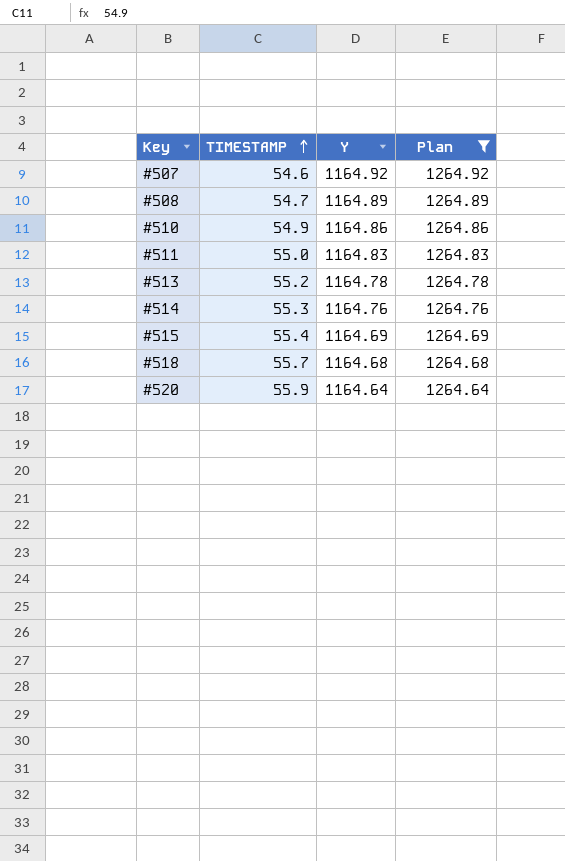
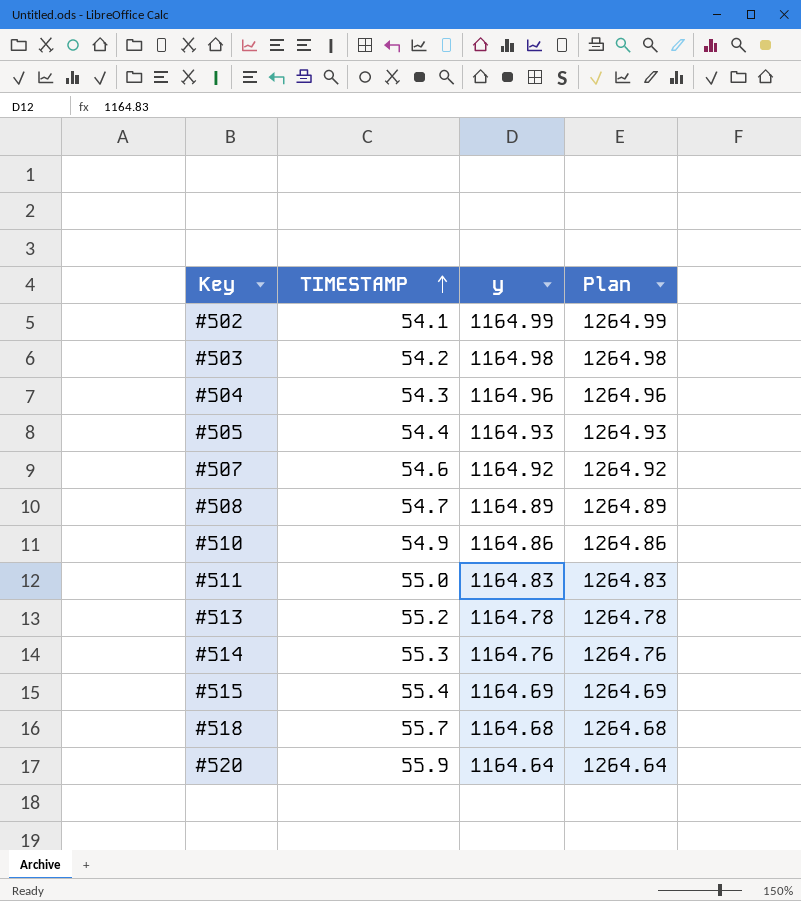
filter: Plan <= 1264.92 -> none
column name: Y -> y

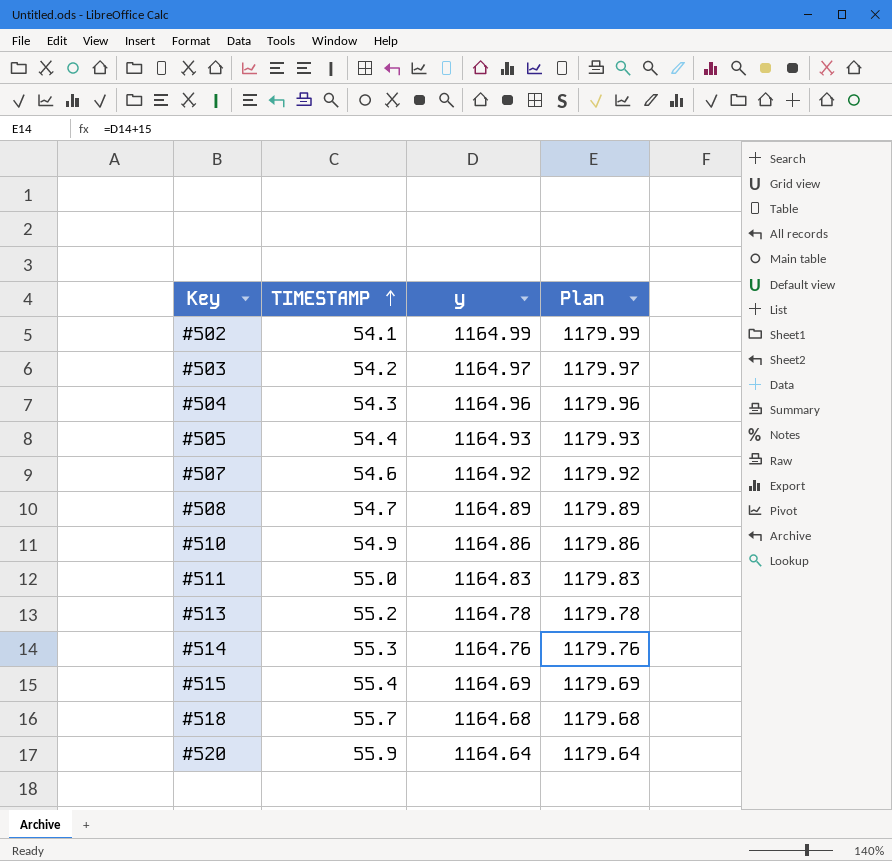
column Plan | formula: [y] + 100 -> [y] + 15
#503 | y: 1164.98 -> 1164.97

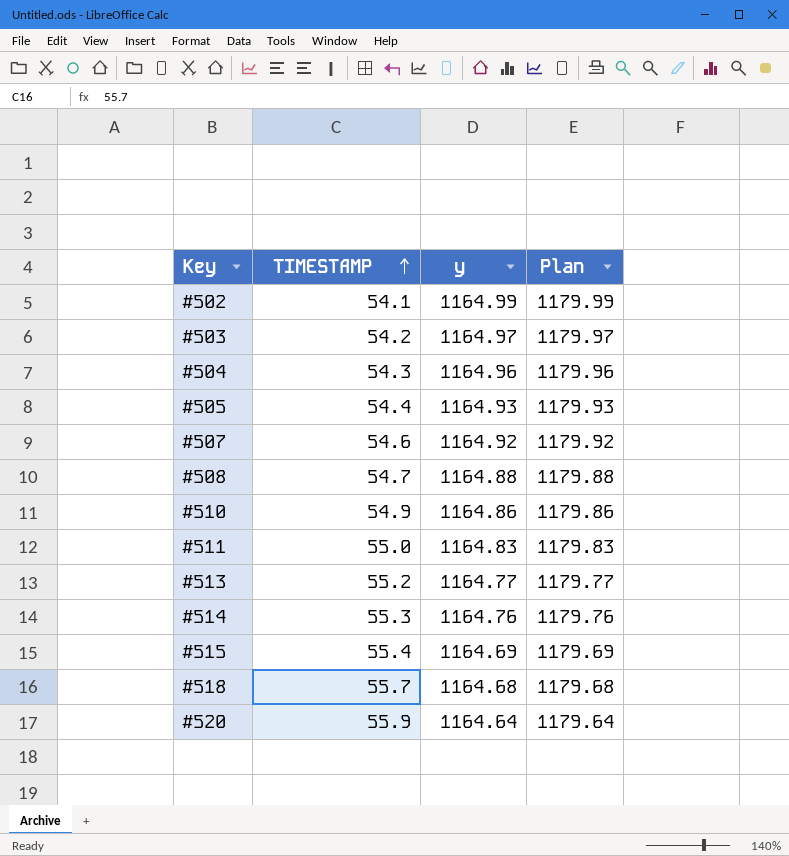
#508 | y: 1164.89 -> 1164.88
#508 | Plan: 1179.89 -> 1179.88
#513 | y: 1164.78 -> 1164.77
#513 | Plan: 1179.78 -> 1179.77

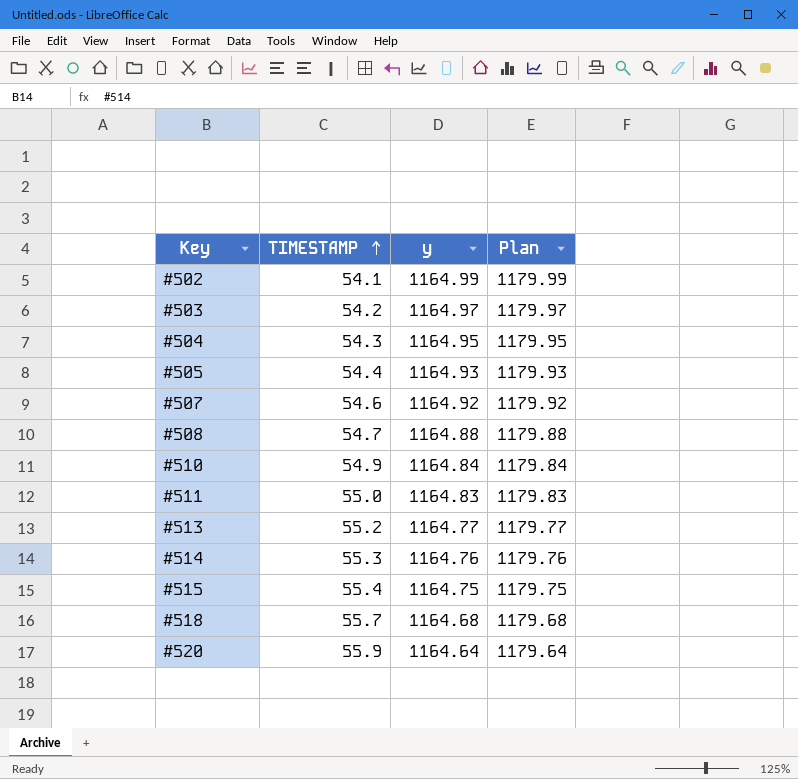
#504 | y: 1164.96 -> 1164.95
#504 | Plan: 1179.96 -> 1179.95
#510 | y: 1164.86 -> 1164.84
#510 | Plan: 1179.86 -> 1179.84
#515 | y: 1164.69 -> 1164.75
#515 | Plan: 1179.69 -> 1179.75

